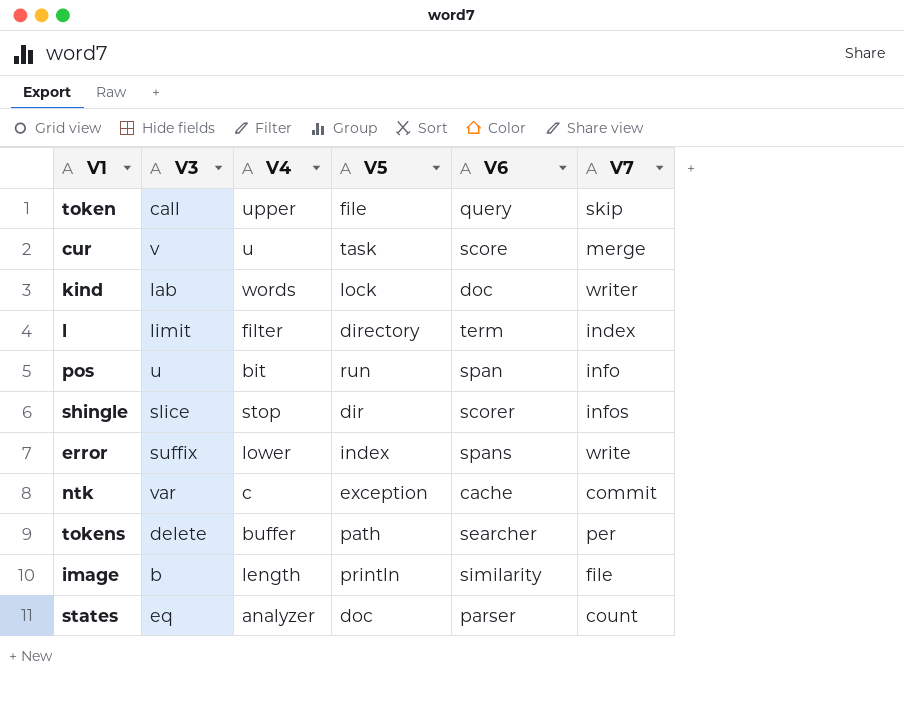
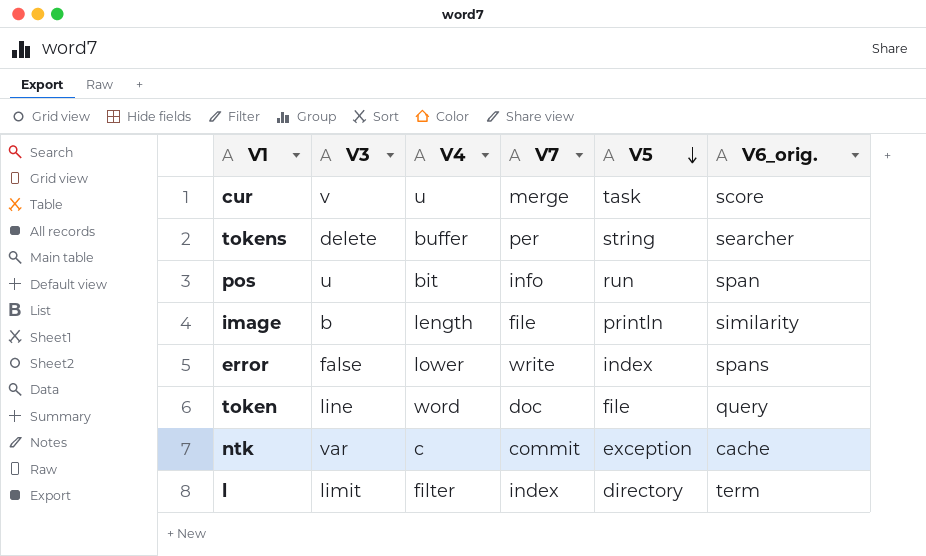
row order: none -> V5 descending
column V7 | position: 6 -> 4
column name: V6 -> V6_orig.
row kind: lab | words | lock | doc | writer -> none
row shingle: slice | stop | dir | scorer | infos -> none
row states: eq | analyzer | doc | parser | count -> none
tokens | V5: path -> string
error | V3: suffix -> false
token | V3: call -> line
token | V4: upper -> word
token | V7: skip -> doc

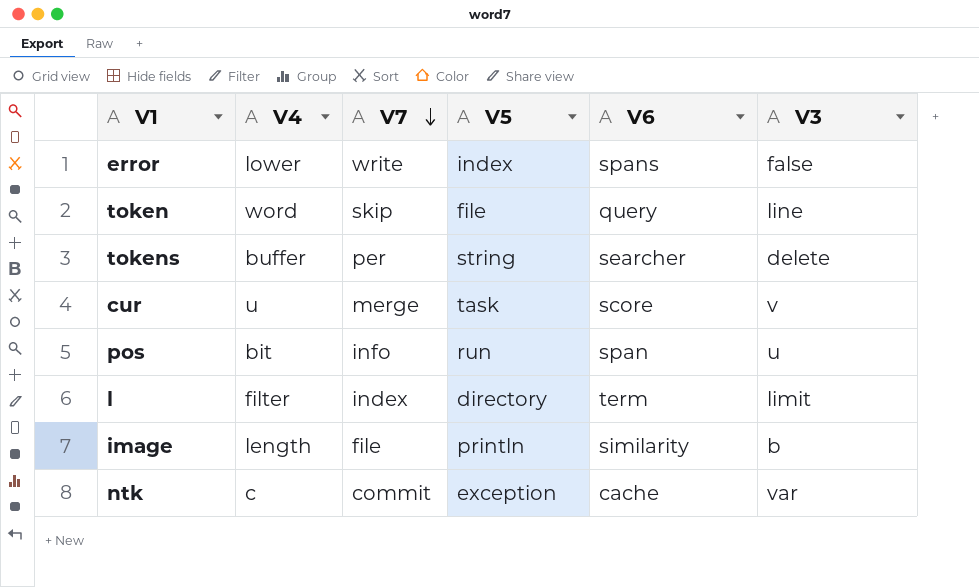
row order: V5 descending -> V7 descending
column name: V6_orig. -> V6
column V3 | position: 2 -> 6
token | V7: doc -> skip

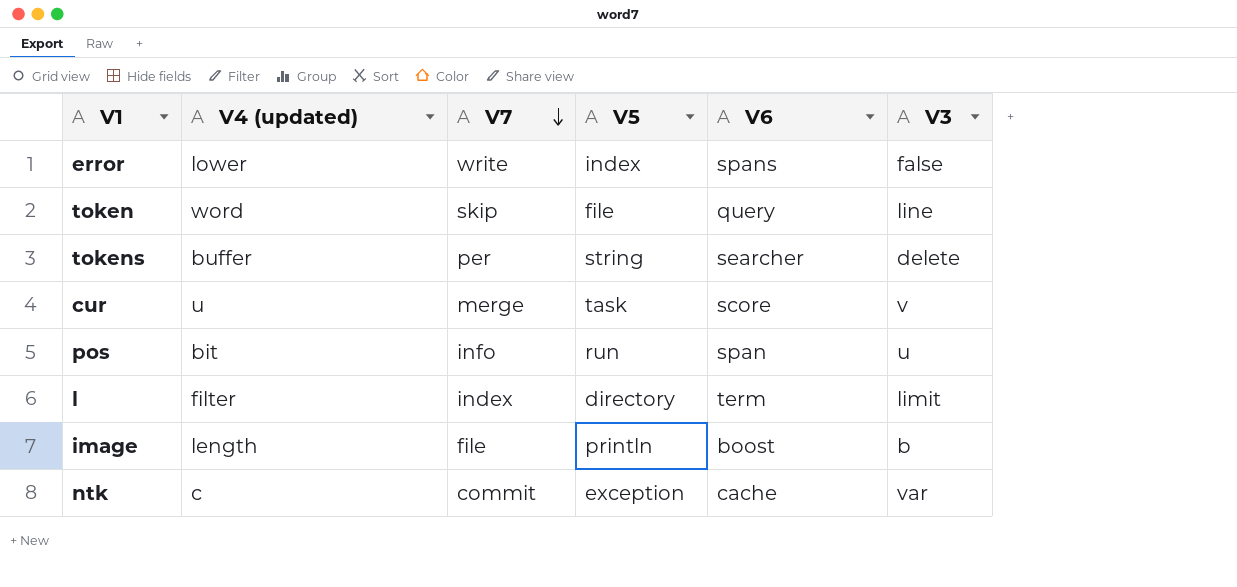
column name: V4 -> V4 (updated)
image | V6: similarity -> boost

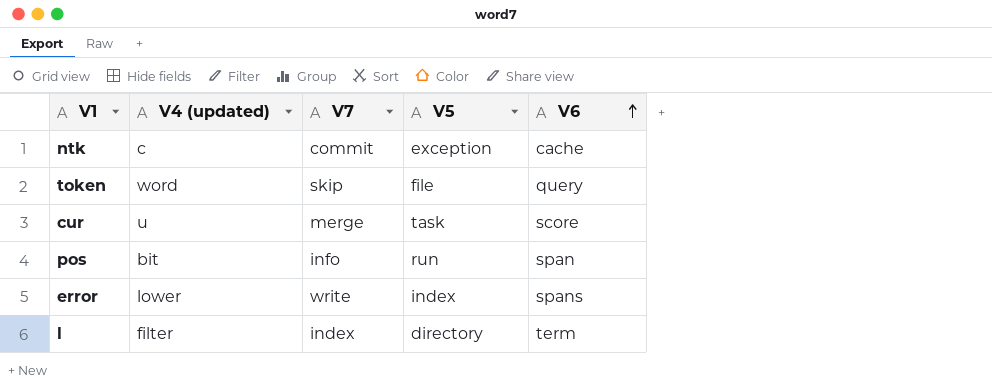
row order: V7 descending -> V6 ascending
column V3 | position: 6 -> none
row tokens: buffer | per | string | searcher | delete -> none
row image: length | file | println | boost | b -> none

